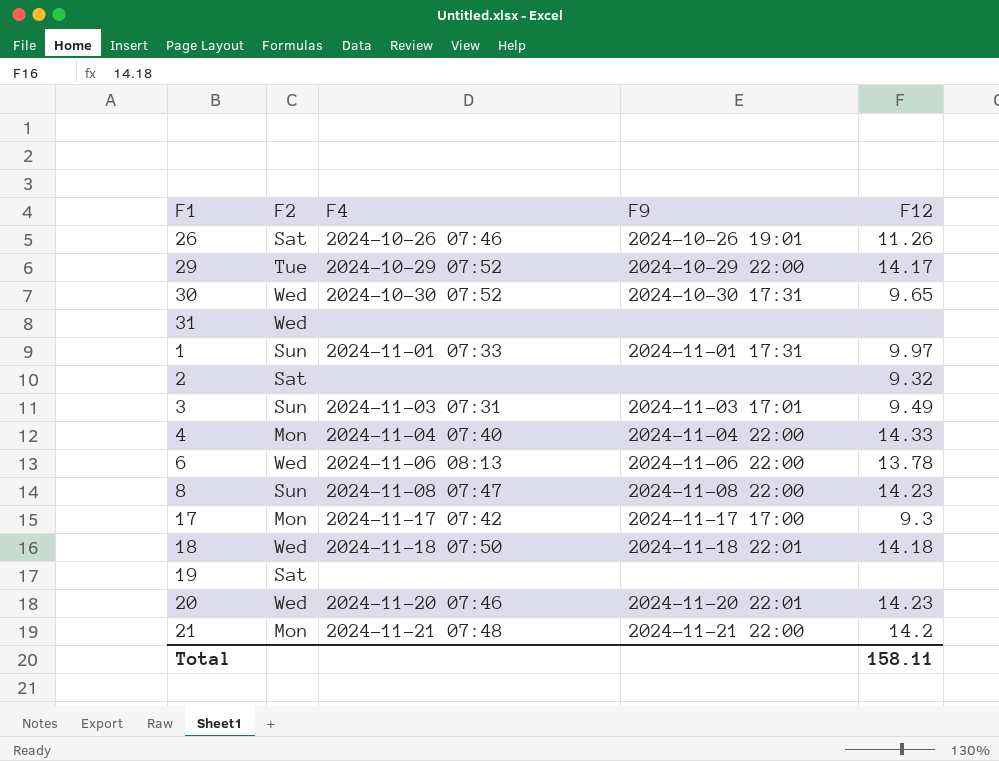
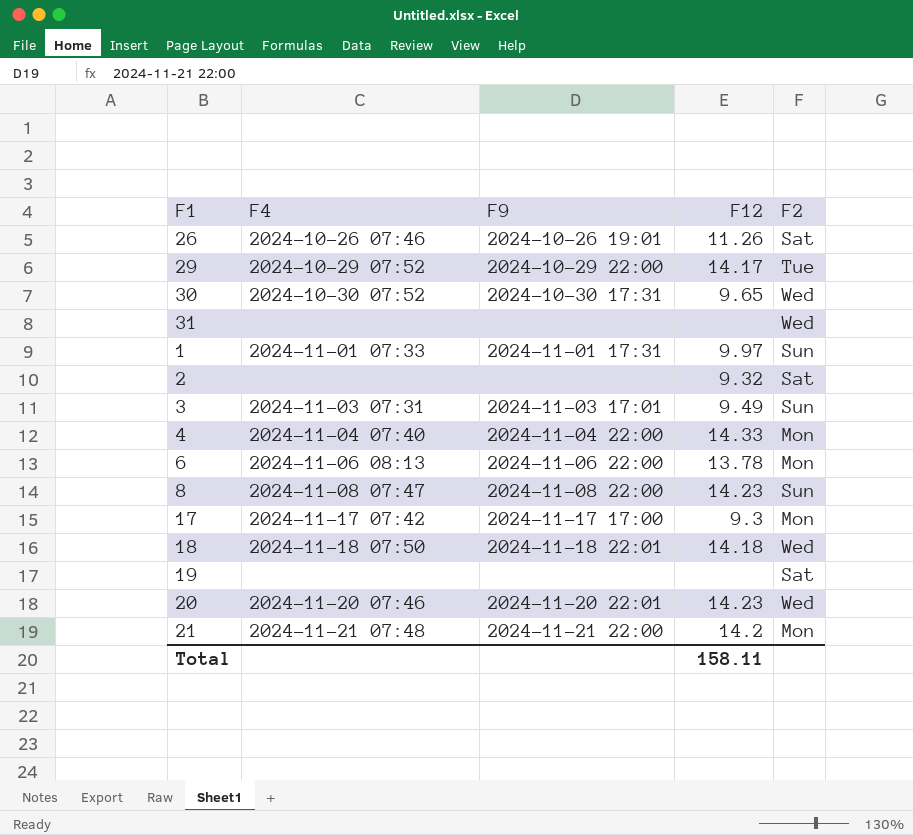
column F2 | position: 2 -> 5
6 | F2: Wed -> Mon

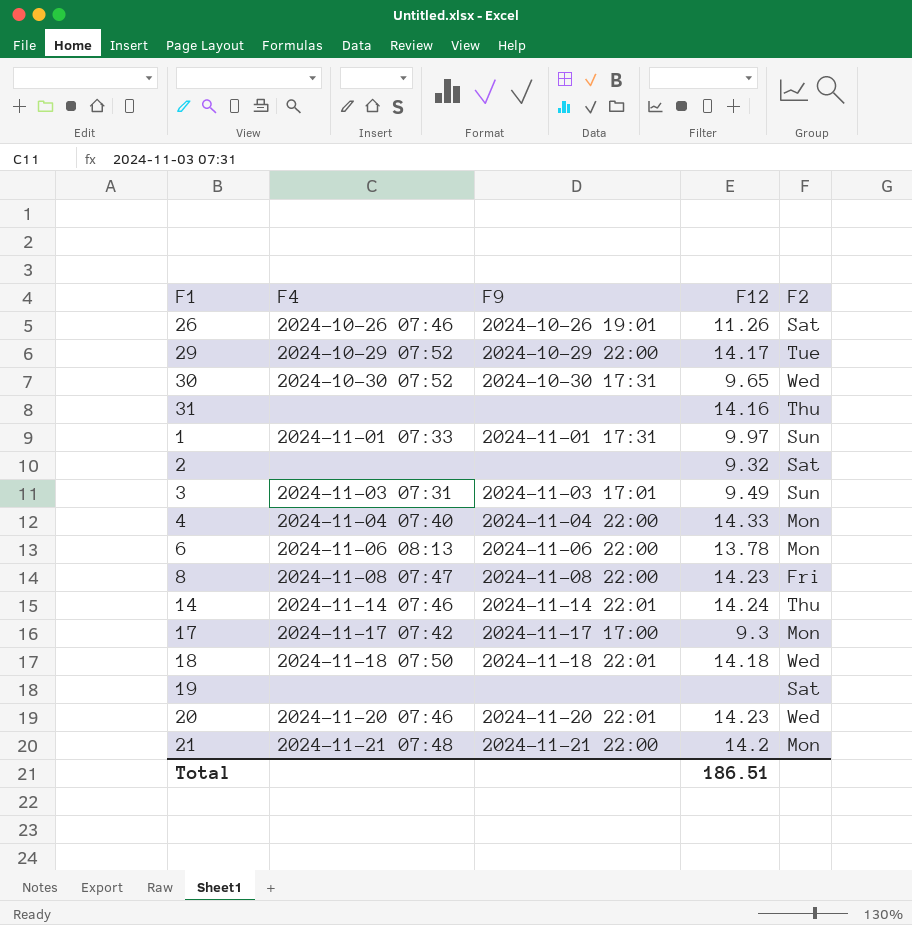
31 | F12: none -> 14.16
31 | F2: Wed -> Thu
8 | F2: Sun -> Fri
row 14: none -> 2024-11-14 07:46 | 2024-11-14 22:01 | 14.24 | Thu
Total | F12: 158.11 -> 186.51

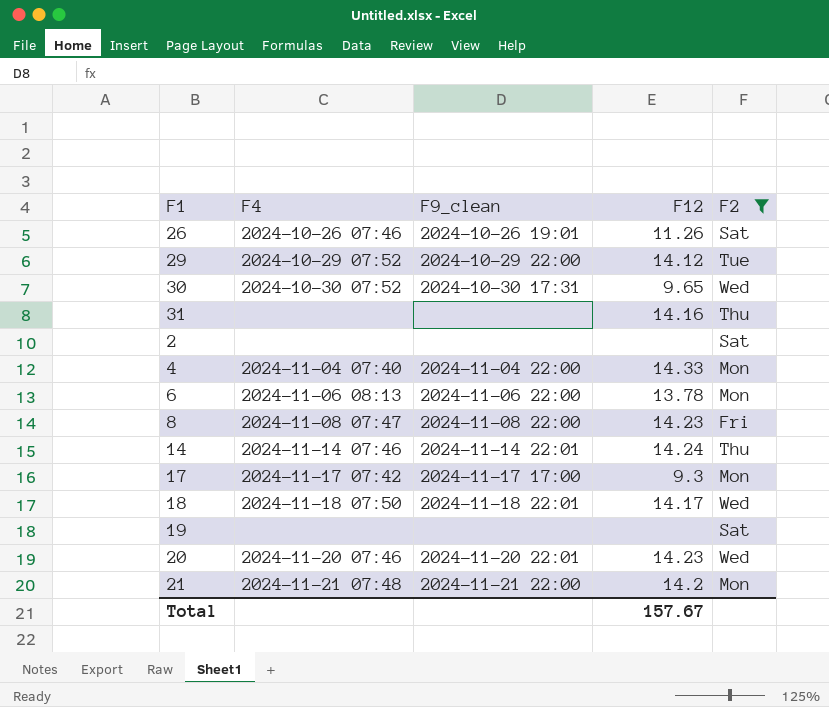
filter: none -> F2 != Sun
column name: F9 -> F9_clean
29 | F12: 14.17 -> 14.12
2 | F12: 9.32 -> none
18 | F12: 14.18 -> 14.17
Total | F12: 186.51 -> 157.67

